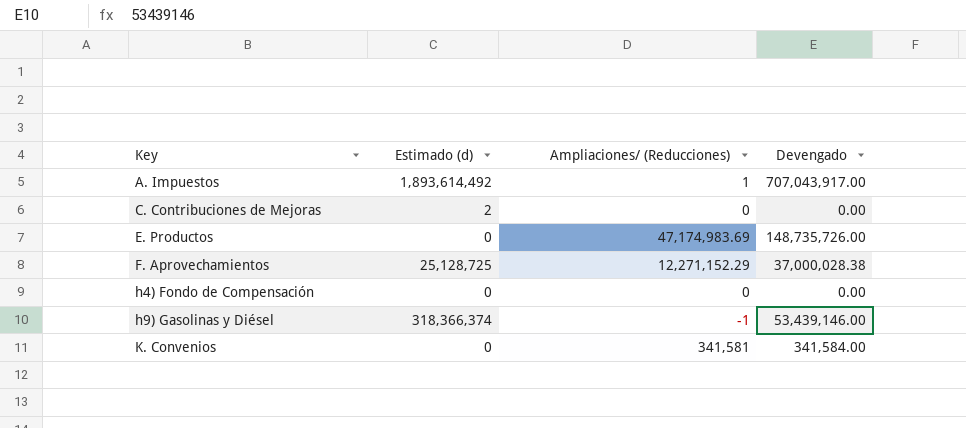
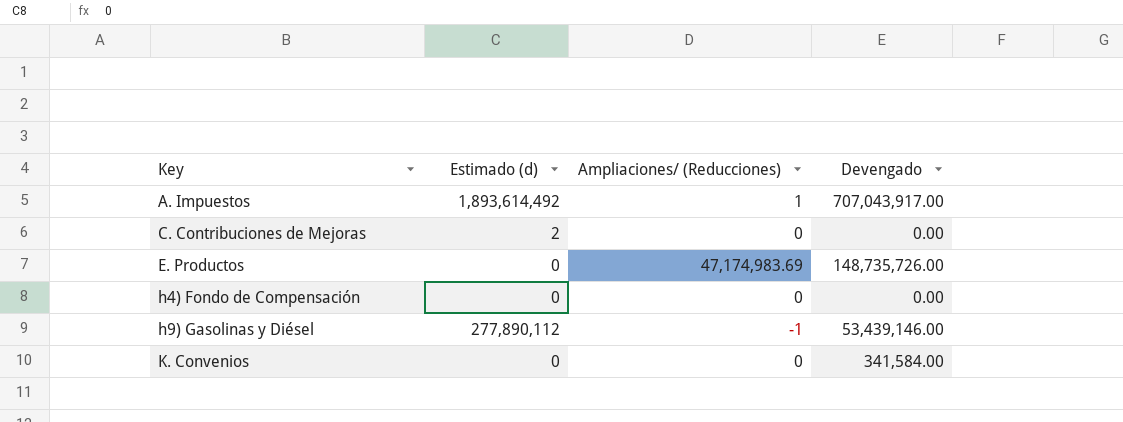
row F. Aprovechamientos: 25,128,725 | 12,271,152.29 | 37,000,028.38 -> none
h9) Gasolinas y Diésel | Estimado (d): 318,366,374 -> 277,890,112
K. Convenios | Ampliaciones/ (Reducciones): 341,581 -> 0

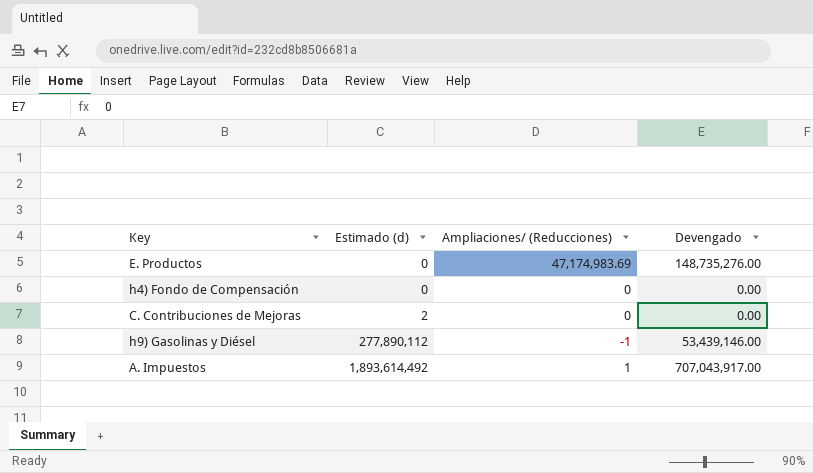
row order: Key ascending -> Estimado (d) ascending
row K. Convenios: 0 | 0 | 341,584.00 -> none
E. Productos | Devengado: 148,735,726.00 -> 148,735,276.00

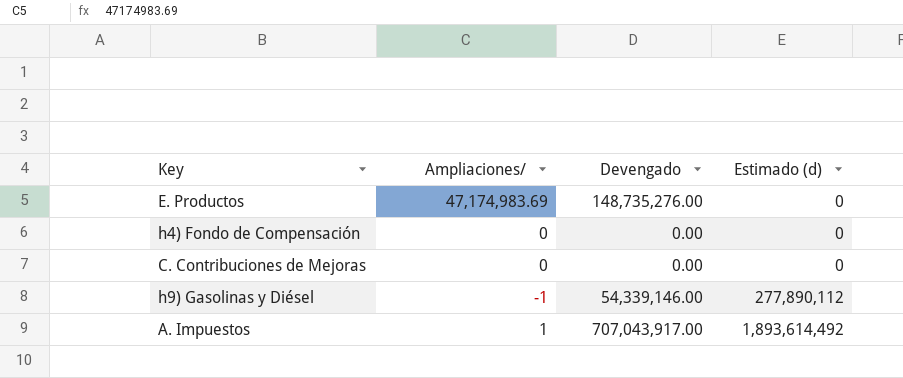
column name: Ampliaciones/ (Reducciones) -> Ampliaciones/
column Estimado (d) | position: 2 -> 4
C. Contribuciones de Mejoras | Estimado (d): 2 -> 0
h9) Gasolinas y Diésel | Devengado: 53,439,146.00 -> 54,339,146.00

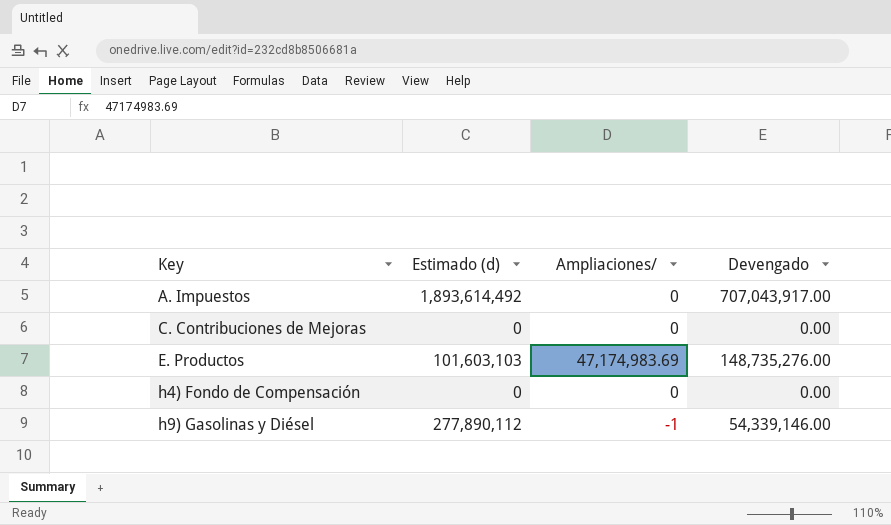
row order: Estimado (d) ascending -> Key ascending
column Estimado (d) | position: 4 -> 2
A. Impuestos | Ampliaciones/: 1 -> 0
E. Productos | Estimado (d): 0 -> 101,603,103

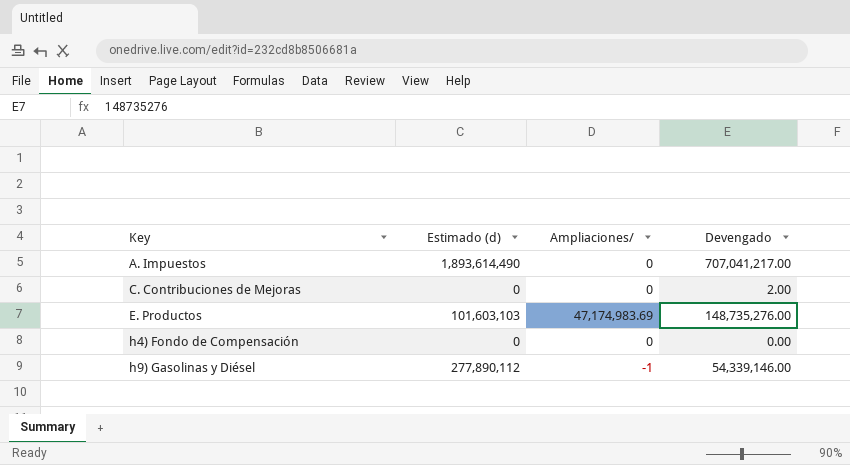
A. Impuestos | Estimado (d): 1,893,614,492 -> 1,893,614,490
A. Impuestos | Devengado: 707,043,917.00 -> 707,041,217.00
C. Contribuciones de Mejoras | Devengado: 0.00 -> 2.00

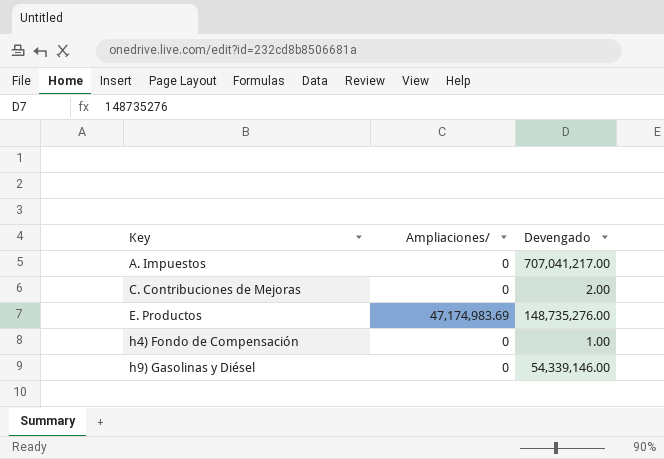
column Estimado (d) | position: 2 -> none
h4) Fondo de Compensación | Devengado: 0.00 -> 1.00
h9) Gasolinas y Diésel | Ampliaciones/: -1 -> 0

